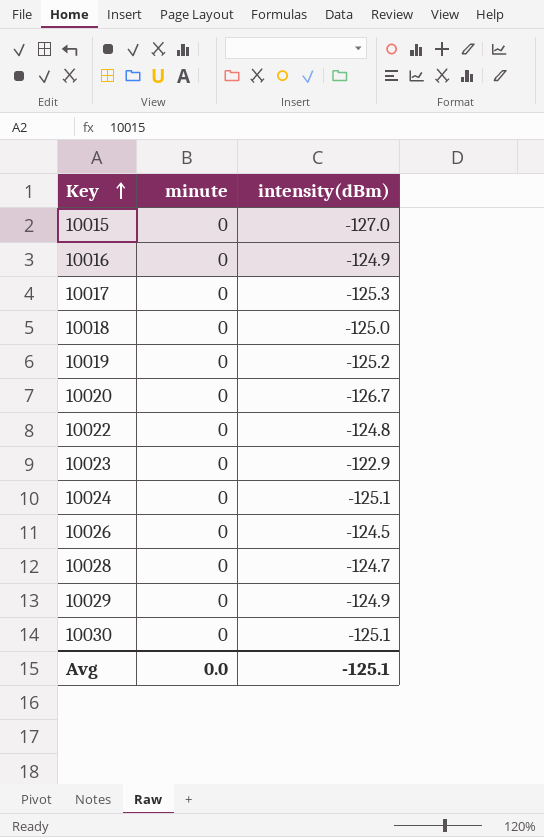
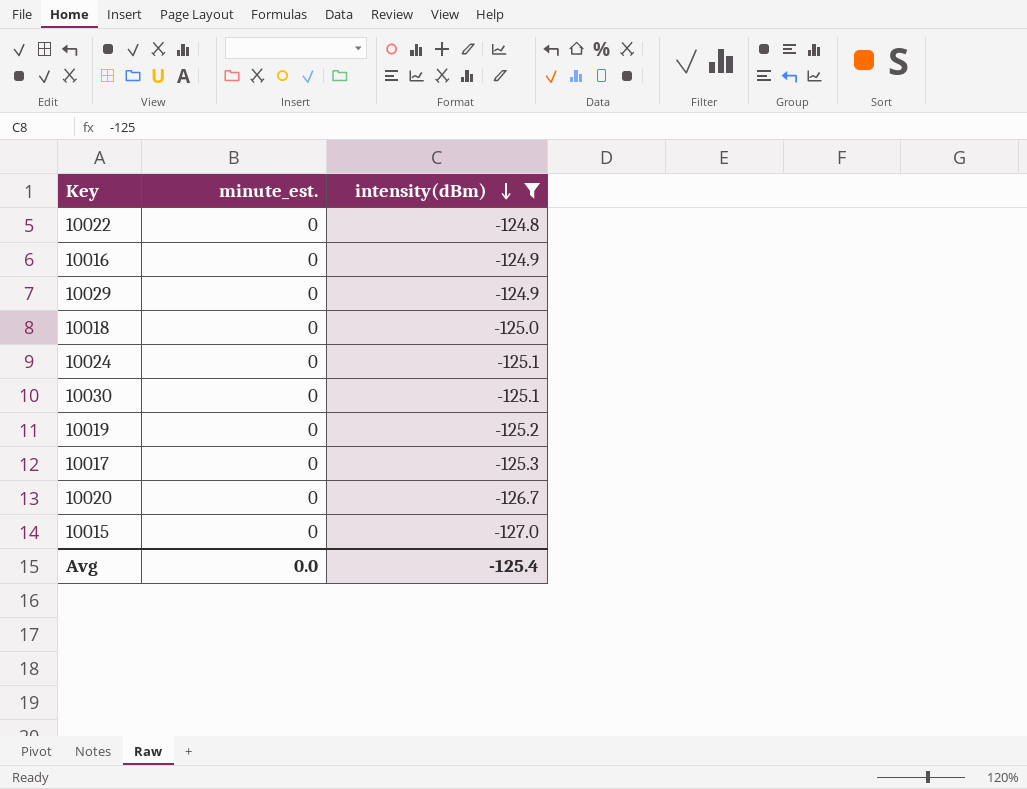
filter: none -> intensity(dBm) <= -124.8
row order: Key ascending -> intensity(dBm) descending
column name: minute -> minute_est.
Avg | intensity(dBm): -125.1 -> -125.4

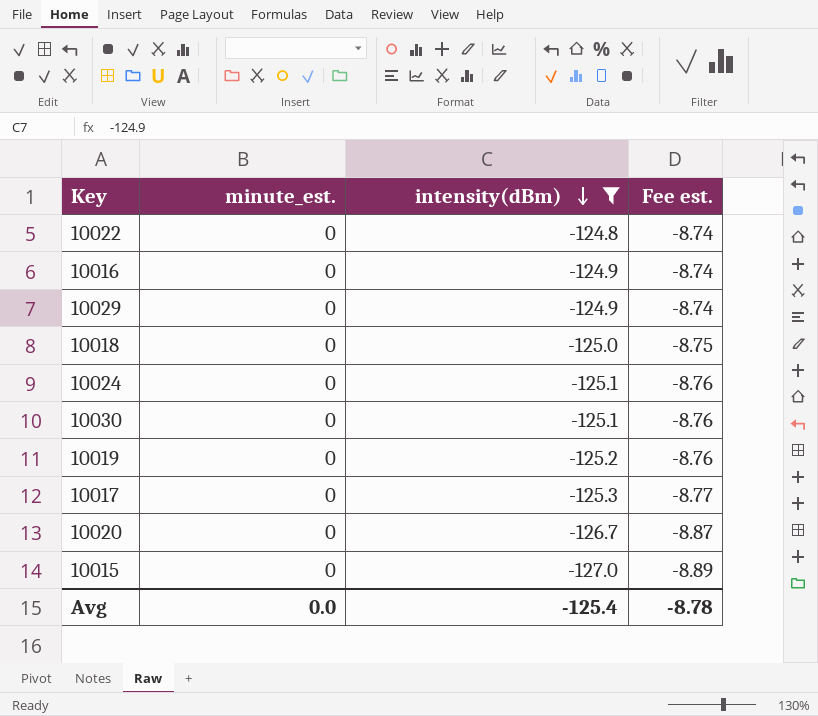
column Fee est. | formula: none -> [intensity(dBm)] * 0.07

